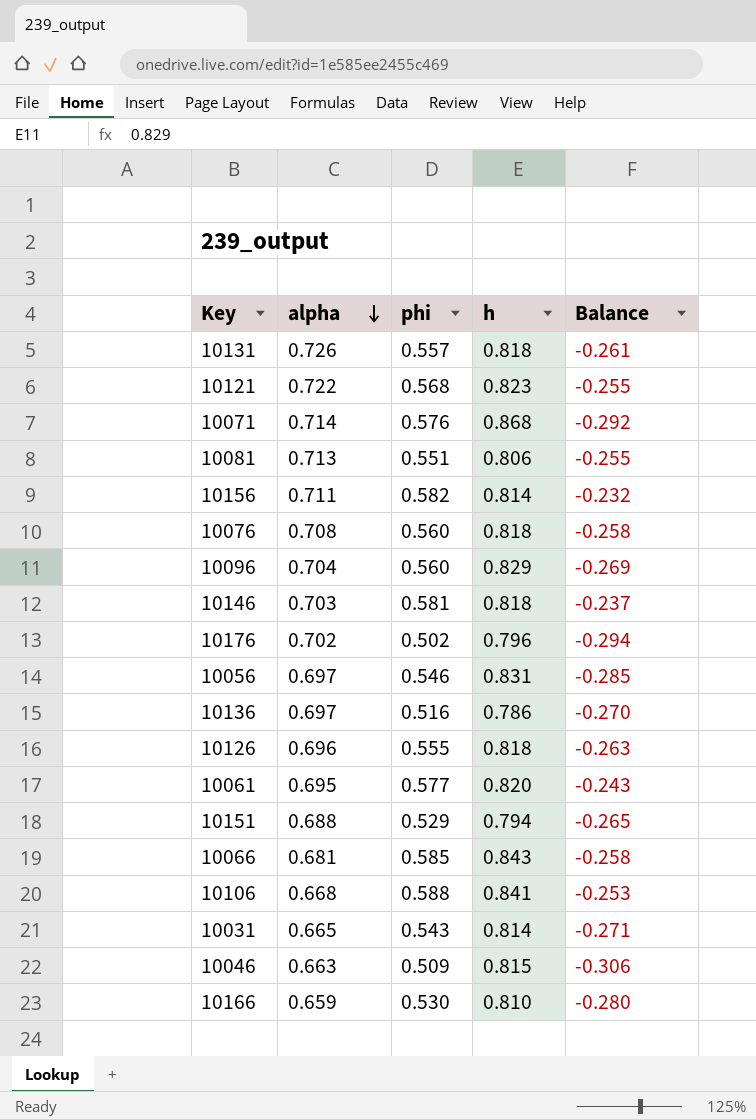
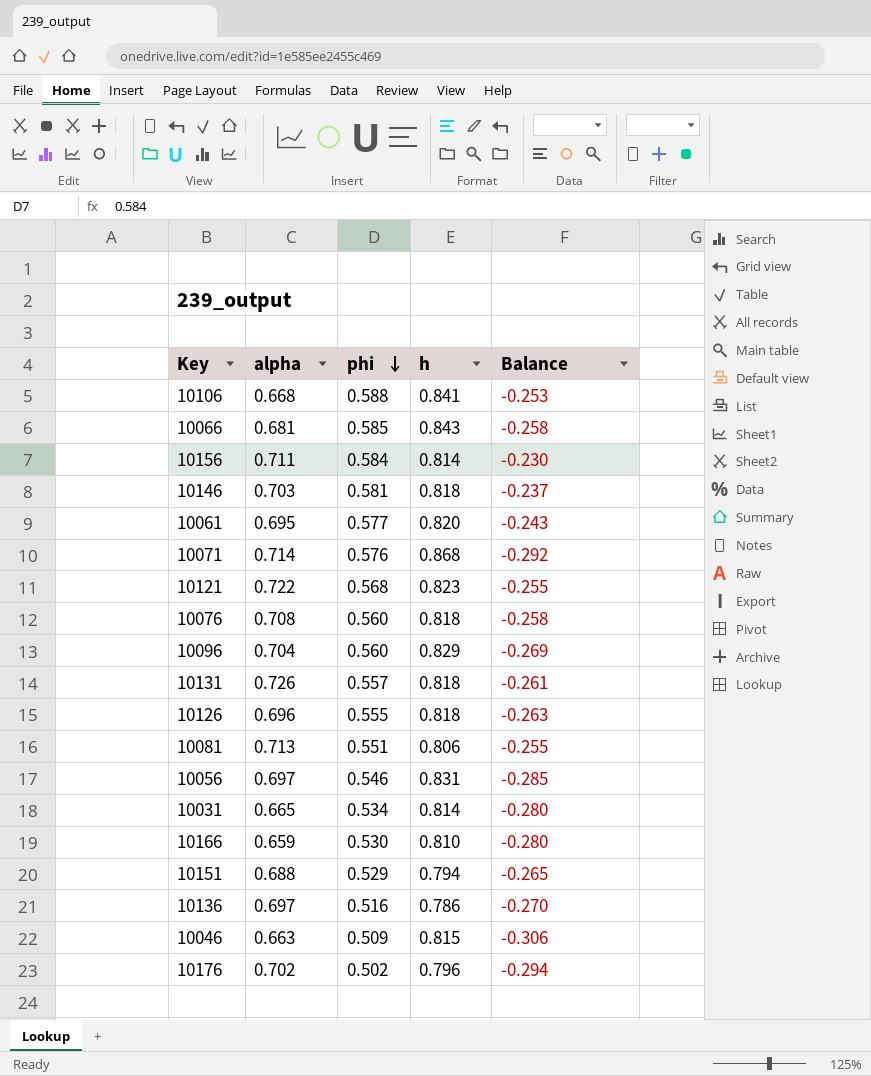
row order: alpha descending -> phi descending
10156 | phi: 0.582 -> 0.584
10156 | Balance: -0.232 -> -0.230
10031 | phi: 0.543 -> 0.534
10031 | Balance: -0.271 -> -0.280

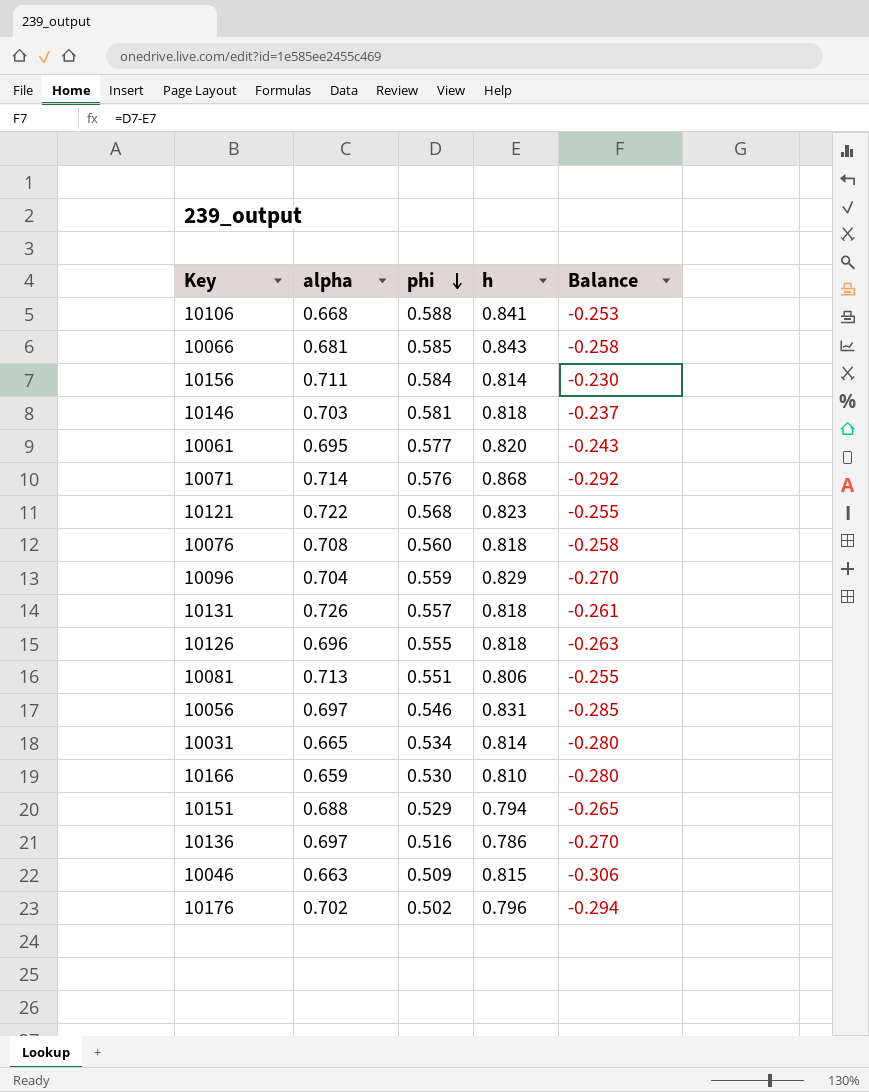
10096 | phi: 0.560 -> 0.559
10096 | Balance: -0.269 -> -0.270

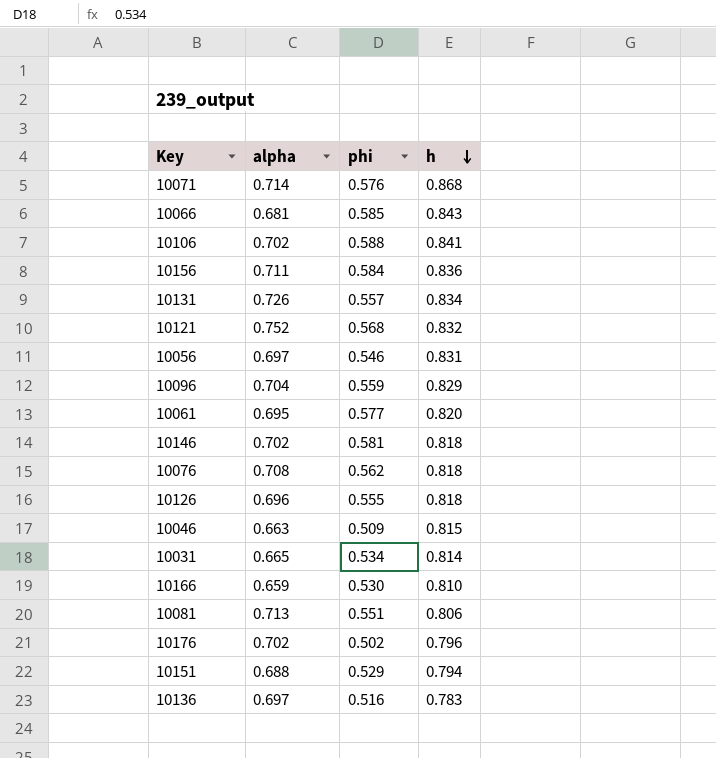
row order: phi descending -> h descending
column Balance | formula: [phi] - [h] -> none
10106 | alpha: 0.668 -> 0.702
10156 | h: 0.814 -> 0.836
10131 | h: 0.818 -> 0.834
10121 | alpha: 0.722 -> 0.752
10121 | h: 0.823 -> 0.832
10146 | alpha: 0.703 -> 0.702
10076 | phi: 0.560 -> 0.562
10136 | h: 0.786 -> 0.783

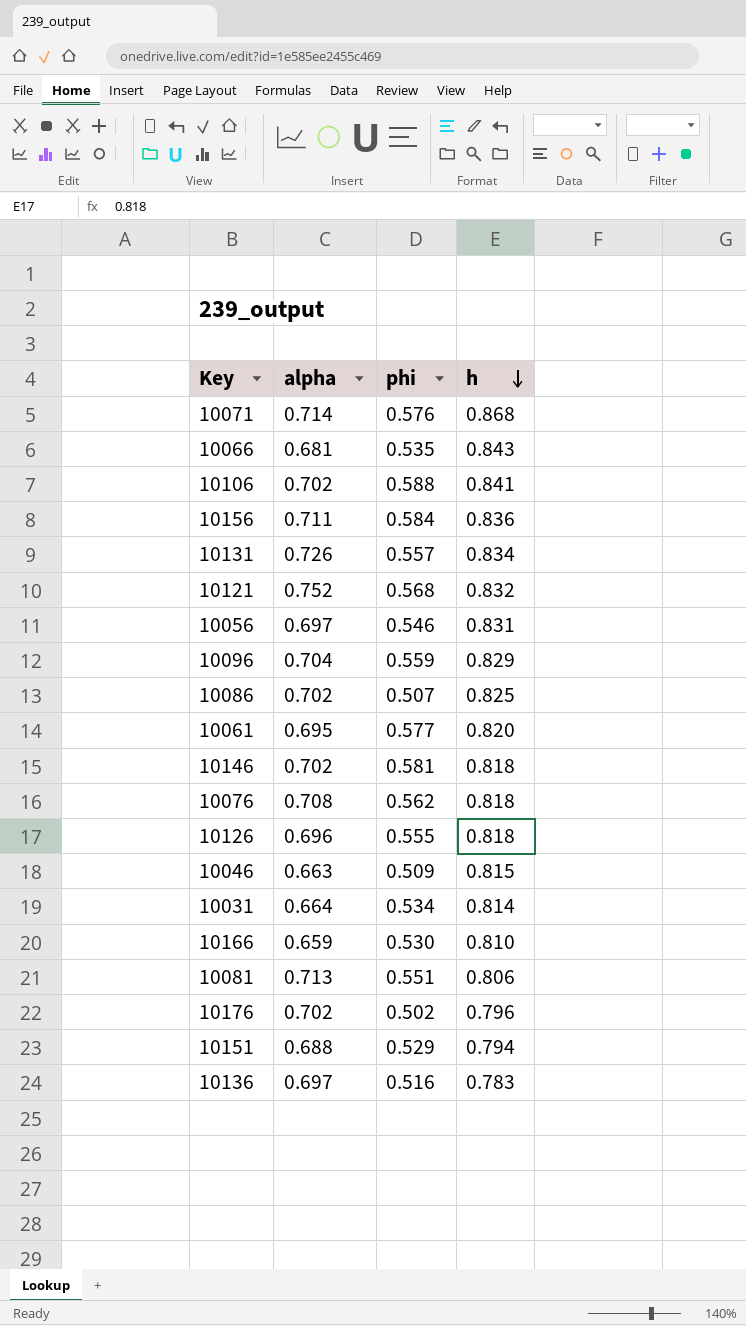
10066 | phi: 0.585 -> 0.535
row 10086: none -> 0.702 | 0.507 | 0.825
10031 | alpha: 0.665 -> 0.664

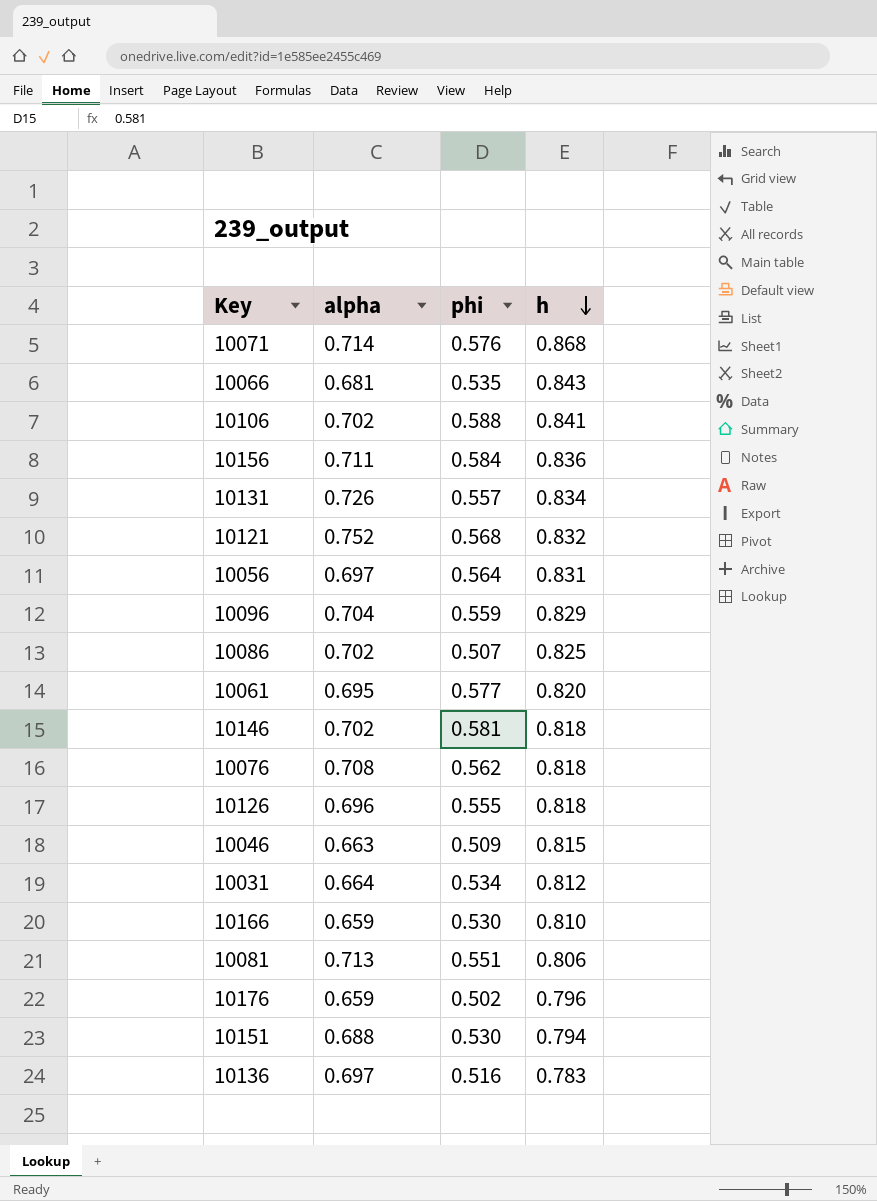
10056 | phi: 0.546 -> 0.564
10031 | h: 0.814 -> 0.812
10176 | alpha: 0.702 -> 0.659
10151 | phi: 0.529 -> 0.530

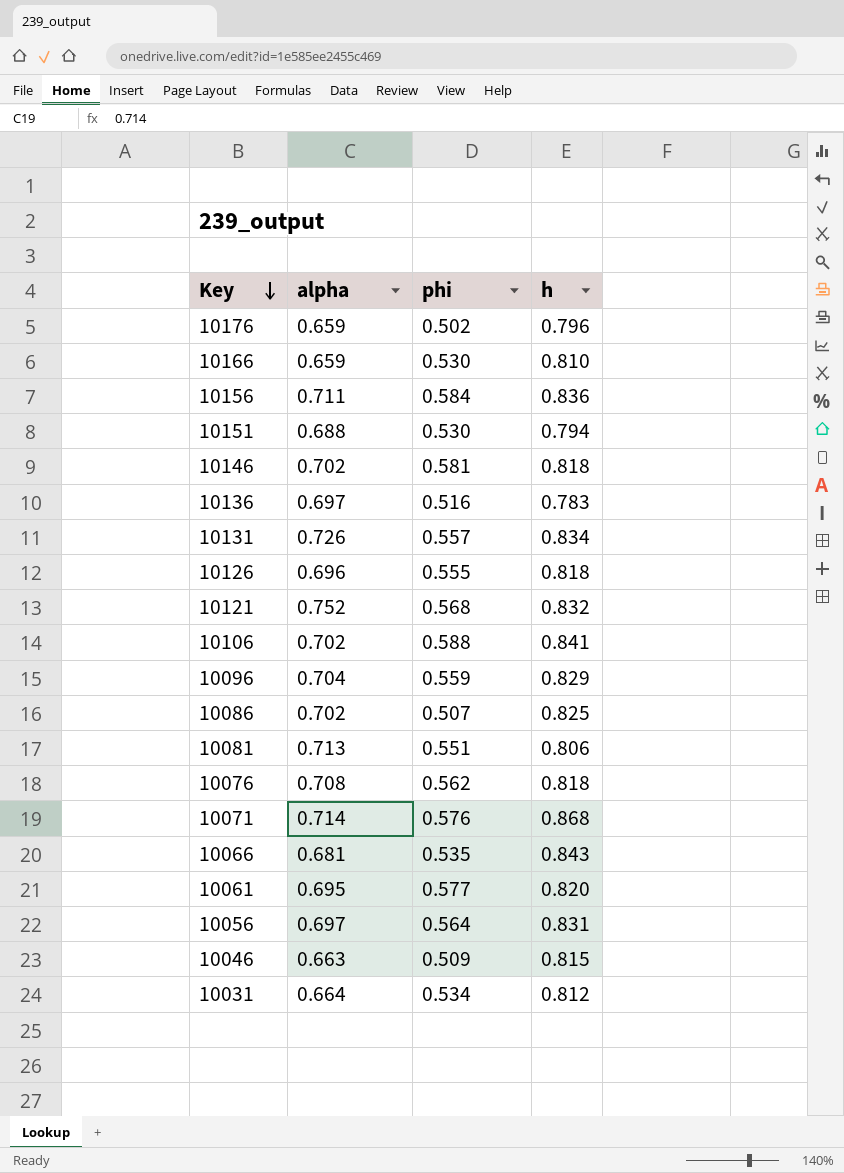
row order: h descending -> Key descending

